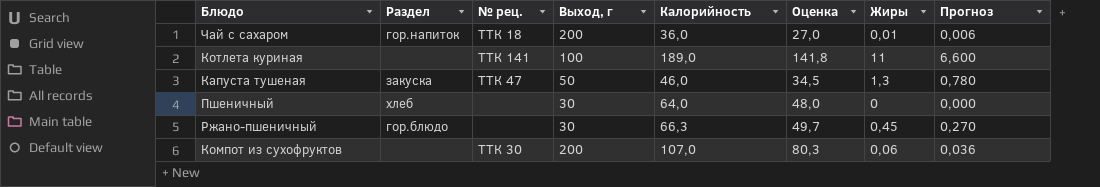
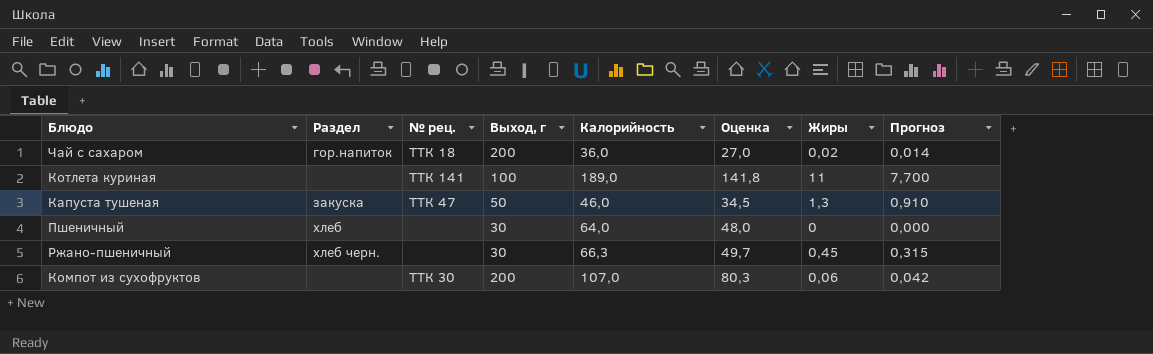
column Прогноз | formula: [Жиры] * 0,6 -> [Жиры] * 0,7
Чай с сахаром | Жиры: 0,01 -> 0,02
Ржано-пшеничный | Раздел: гор.блюдо -> хлеб черн.

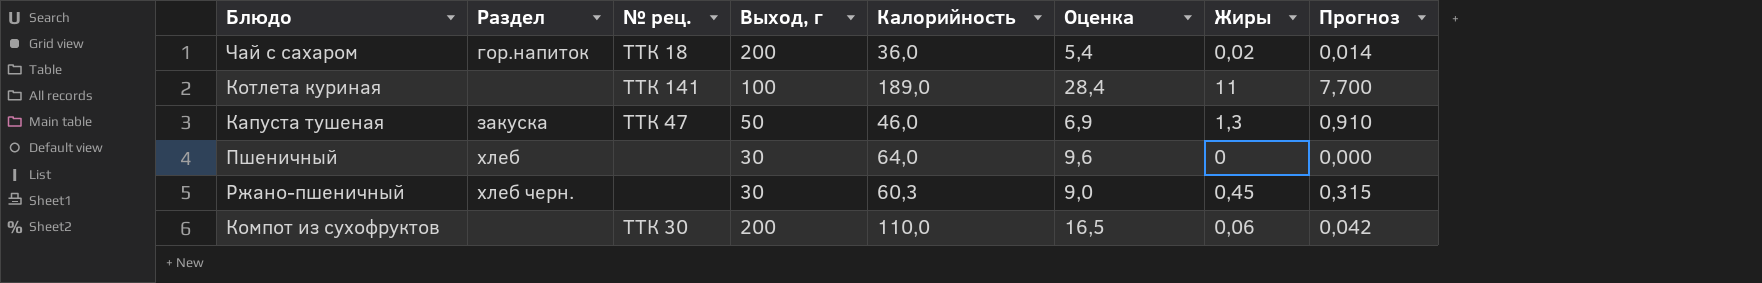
column Оценка | formula: [Калорийность] * 0,75 -> [Калорийность] * 0,15
Ржано-пшеничный | Калорийность: 66,3 -> 60,3
Компот из сухофруктов | Калорийность: 107,0 -> 110,0

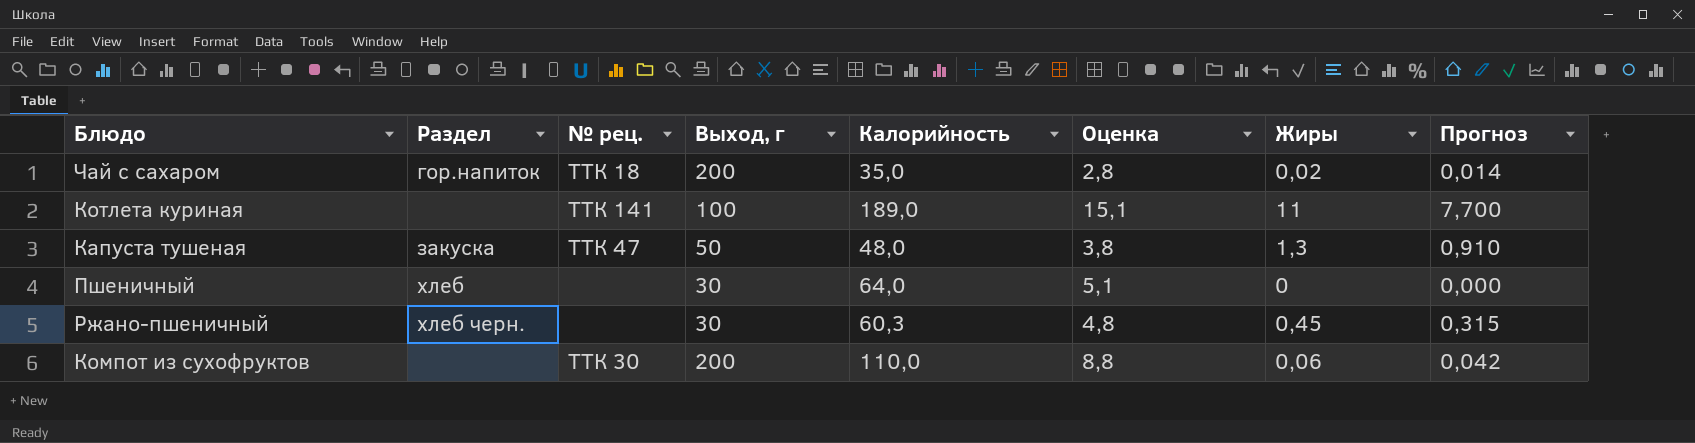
column Оценка | formula: [Калорийность] * 0,15 -> [Калорийность] * 0,08
Чай с сахаром | Калорийность: 36,0 -> 35,0
Капуста тушеная | Калорийность: 46,0 -> 48,0

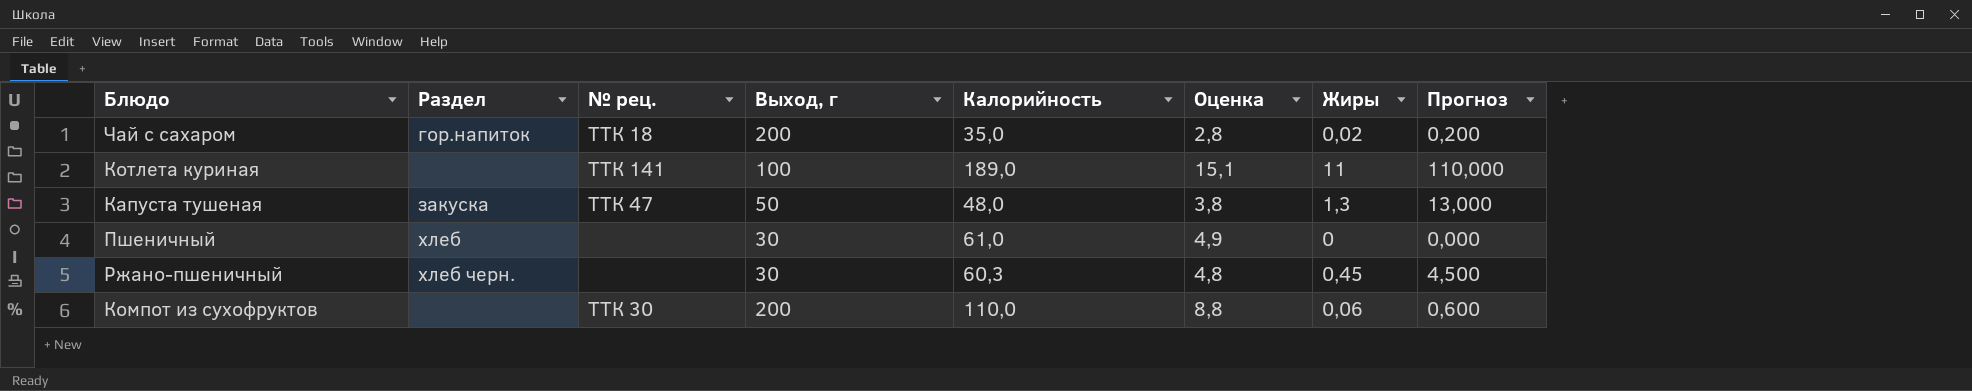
column Прогноз | formula: [Жиры] * 0,7 -> [Жиры] * 10
Пшеничный | Калорийность: 64,0 -> 61,0
Пшеничный | Оценка: 5,1 -> 4,9

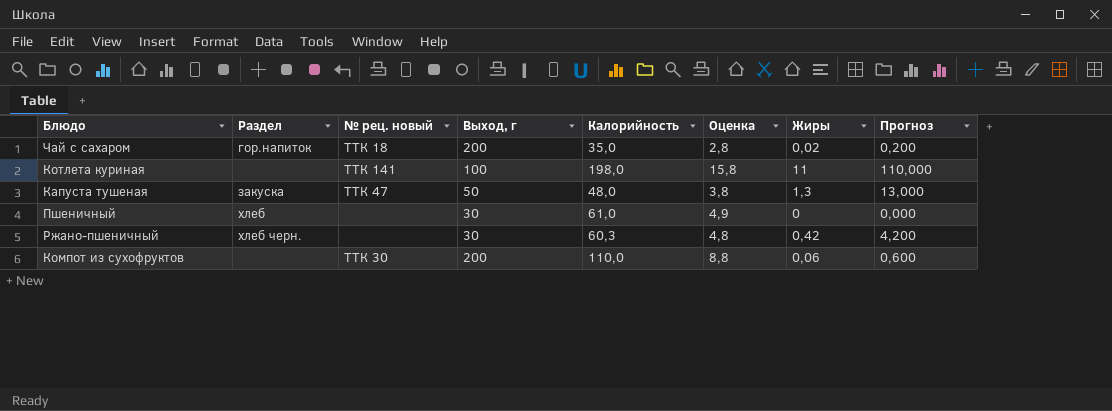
column name: № рец. -> № рец. новый
Котлета куриная | Калорийность: 189,0 -> 198,0
Котлета куриная | Оценка: 15,1 -> 15,8
Ржано-пшеничный | Жиры: 0,45 -> 0,42
Ржано-пшеничный | Прогноз: 4,500 -> 4,200

